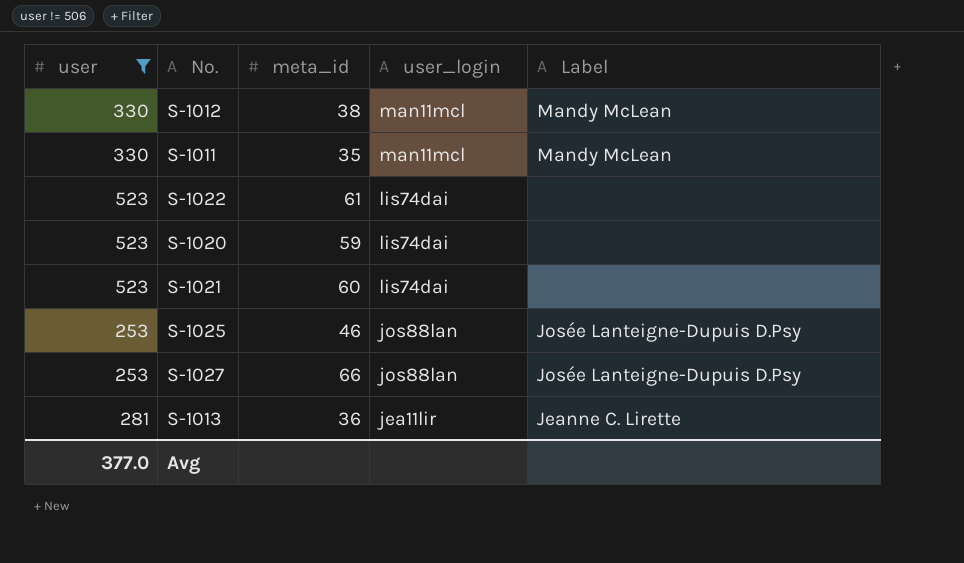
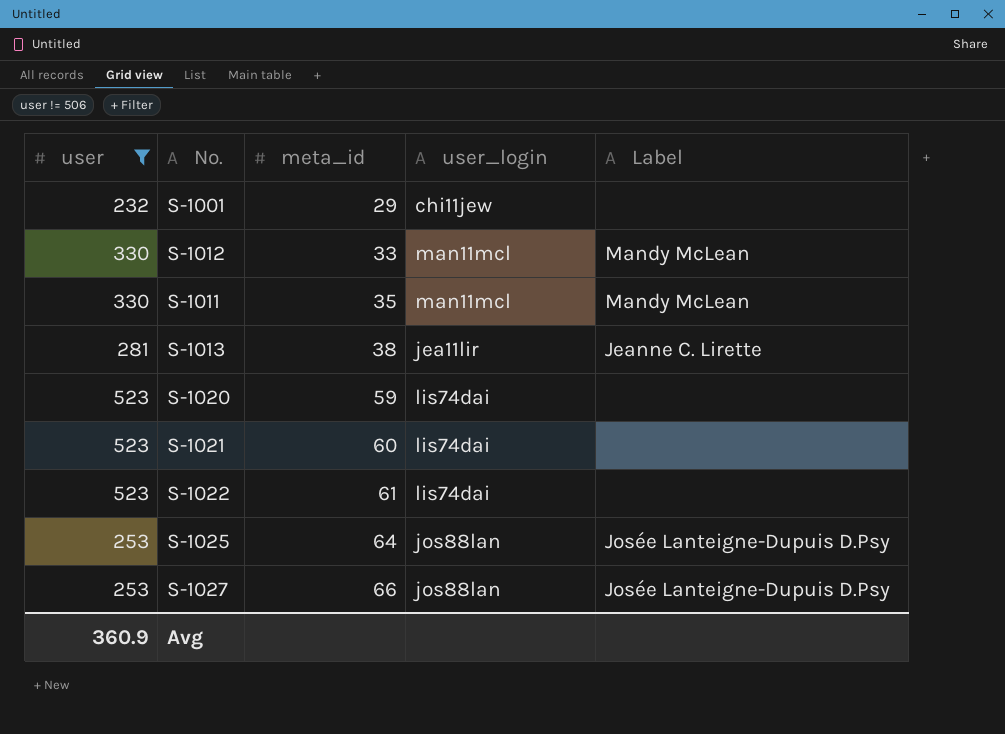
row order: user_login descending -> meta_id ascending
row S-1001: none -> 232 | 29 | chi11jew | none
S-1012 | meta_id: 38 -> 33
S-1013 | meta_id: 36 -> 38
S-1025 | meta_id: 46 -> 64
Avg | user: 377.0 -> 360.9

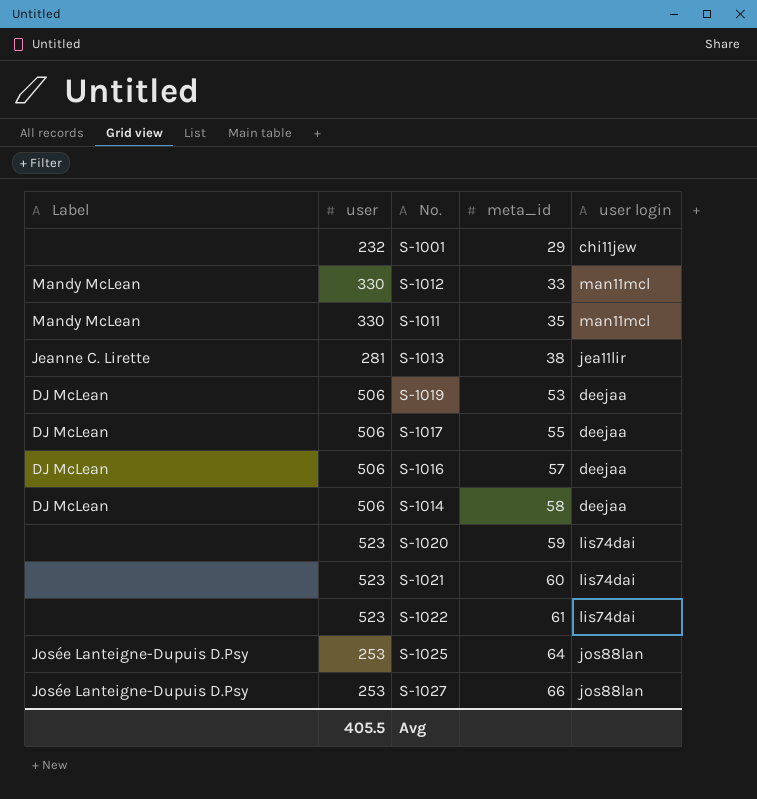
filter: user != 506 -> none
column Label | position: 5 -> 1
column name: user_login -> user login
Avg | user: 360.9 -> 405.5

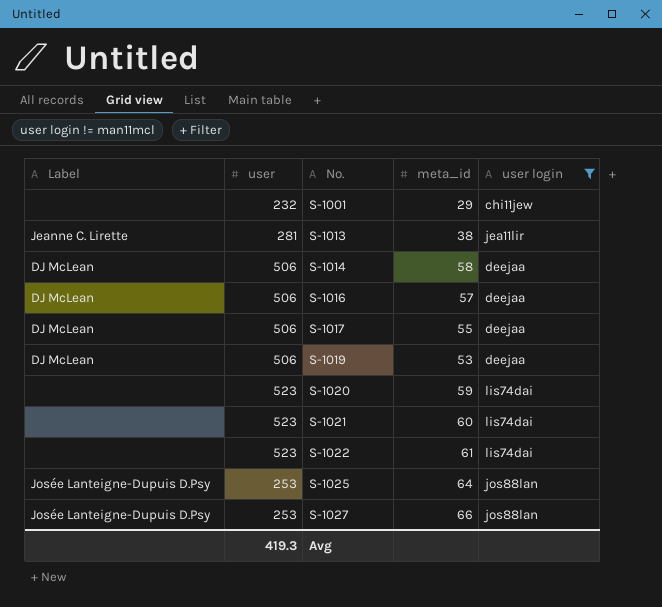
filter: none -> user login != man11mcl
row order: meta_id ascending -> No. ascending
Avg | user: 405.5 -> 419.3

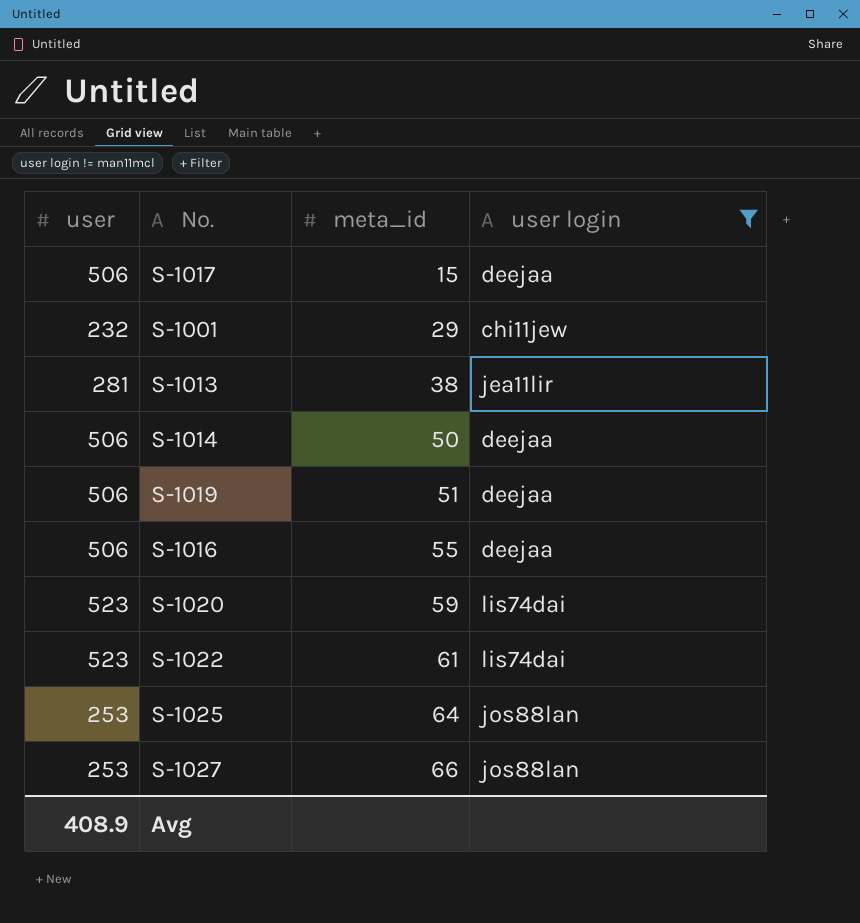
row order: No. ascending -> meta_id ascending
column Label | position: 1 -> none
row S-1021: none | 523 | 60 | lis74dai -> none
S-1017 | meta_id: 55 -> 15
S-1014 | meta_id: 58 -> 50
S-1019 | meta_id: 53 -> 51
S-1016 | meta_id: 57 -> 55
Avg | user: 419.3 -> 408.9

